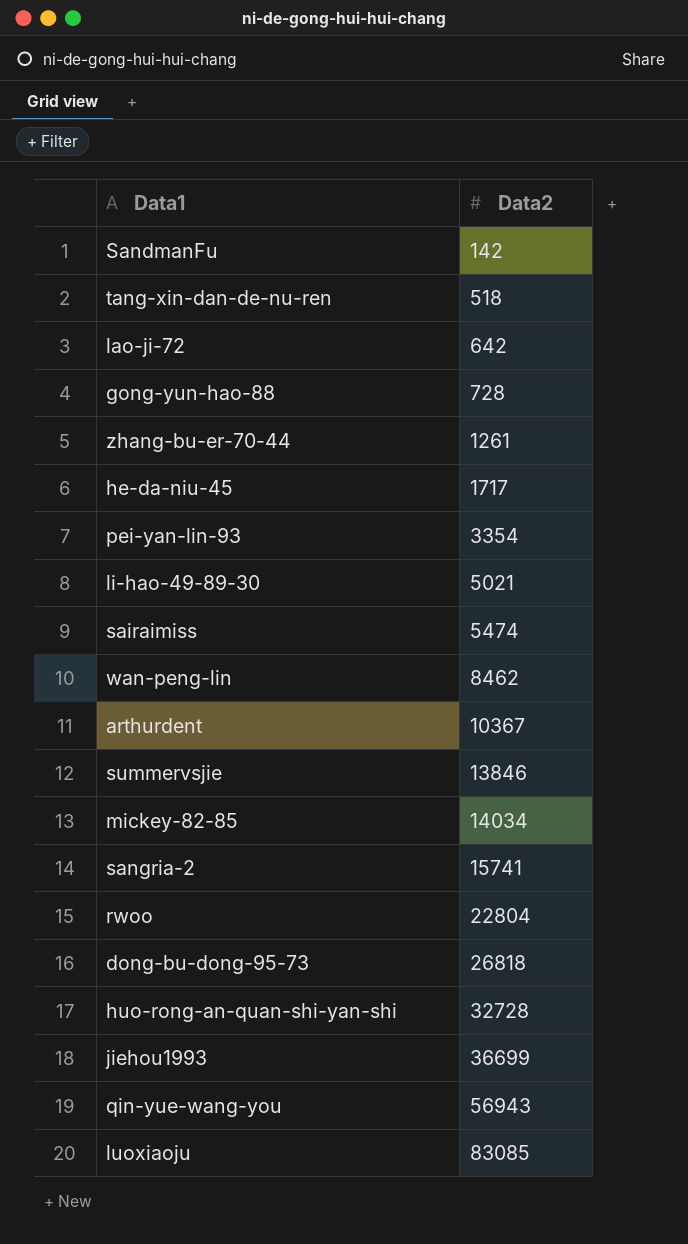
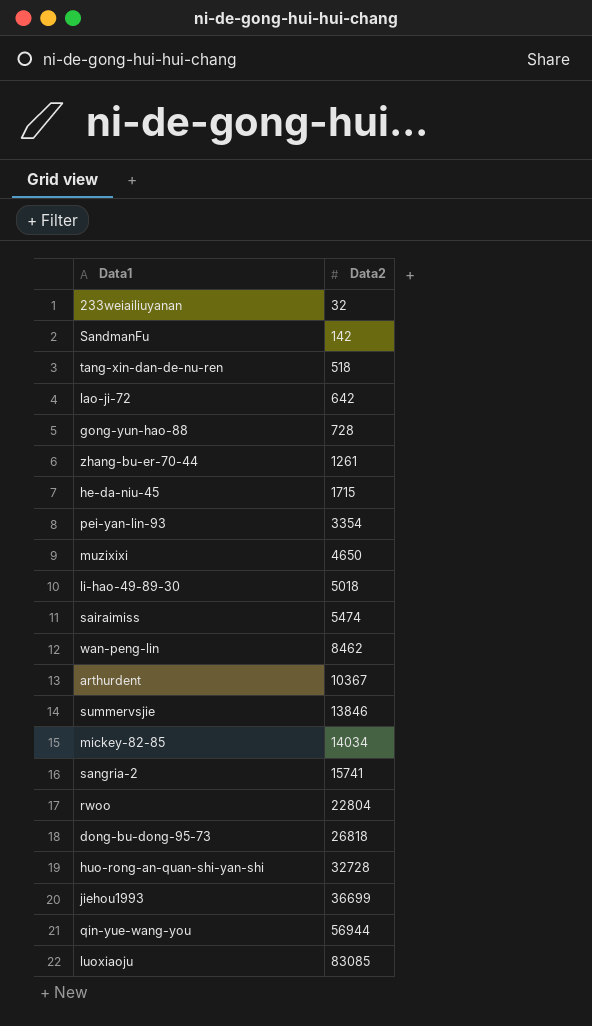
row 233weiailiuyanan: none -> 32
he-da-niu-45 | Data2: 1717 -> 1715
row muzixixi: none -> 4650
li-hao-49-89-30 | Data2: 5021 -> 5018
qin-yue-wang-you | Data2: 56943 -> 56944

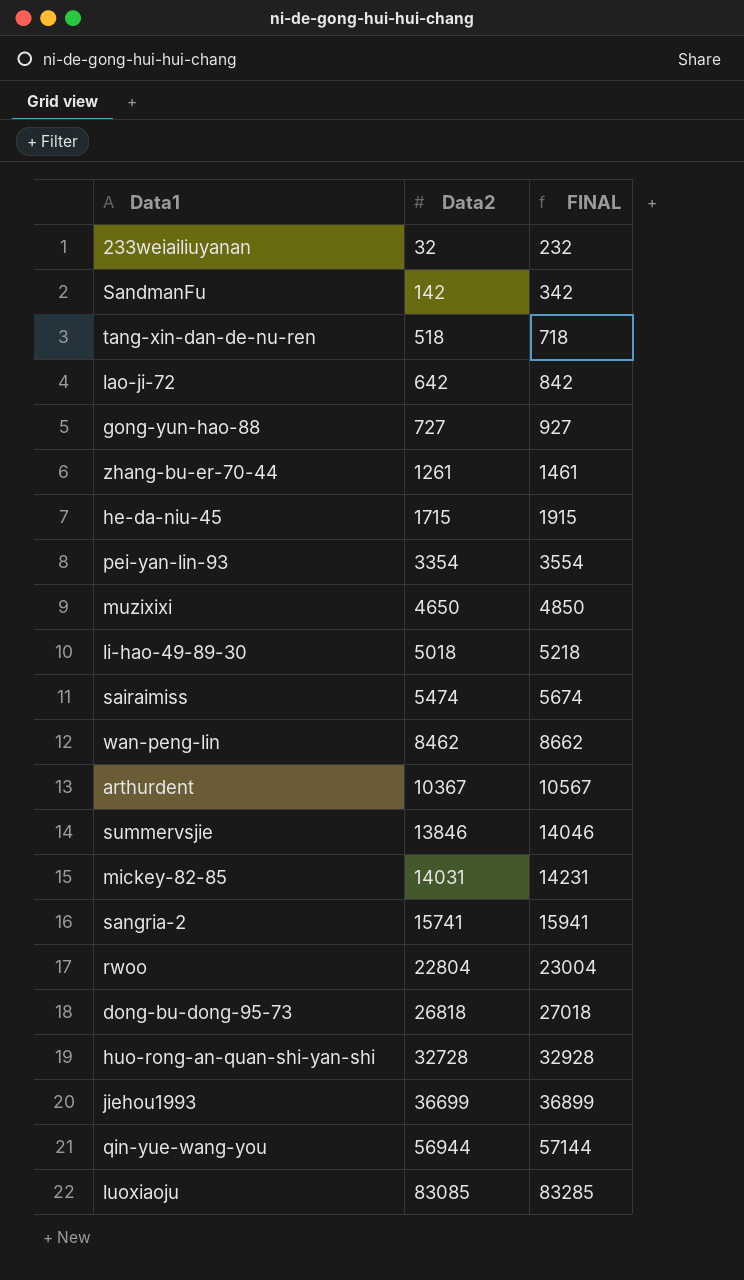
column FINAL | formula: none -> [Data2] + 200
gong-yun-hao-88 | Data2: 728 -> 727
mickey-82-85 | Data2: 14034 -> 14031

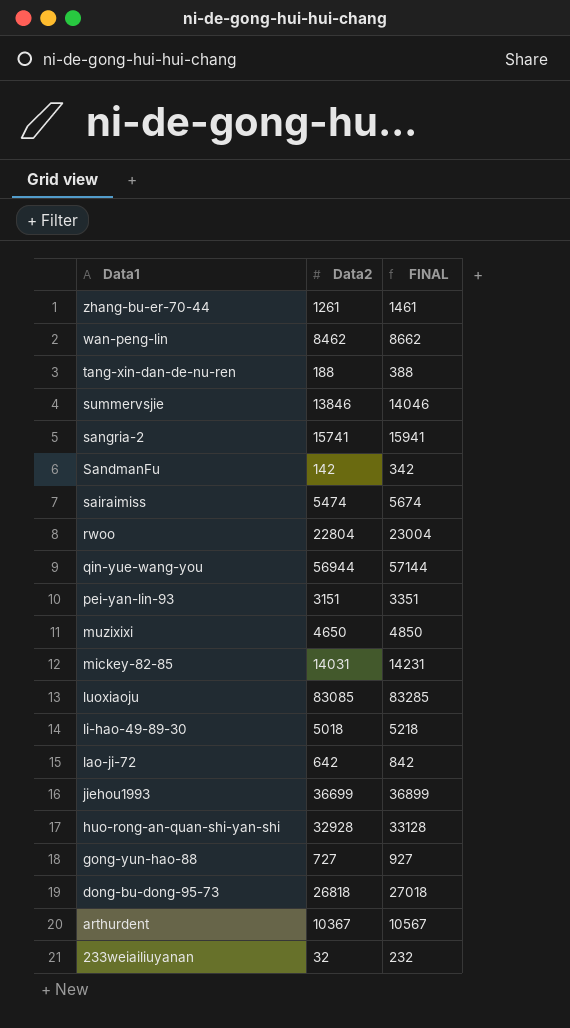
row order: Data2 ascending -> Data1 descending
row he-da-niu-45: 1715 | 1915 -> none
tang-xin-dan-de-nu-ren | Data2: 518 -> 188
tang-xin-dan-de-nu-ren | FINAL: 718 -> 388
pei-yan-lin-93 | Data2: 3354 -> 3151
pei-yan-lin-93 | FINAL: 3554 -> 3351
huo-rong-an-quan-shi-yan-shi | Data2: 32728 -> 32928
huo-rong-an-quan-shi-yan-shi | FINAL: 32928 -> 33128

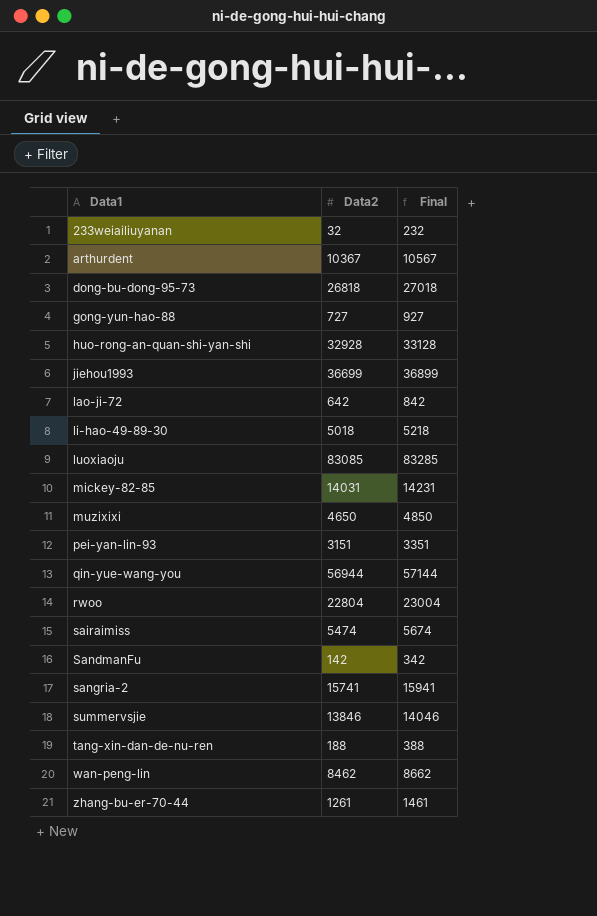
row order: Data1 descending -> Data1 ascending
column name: FINAL -> Final

